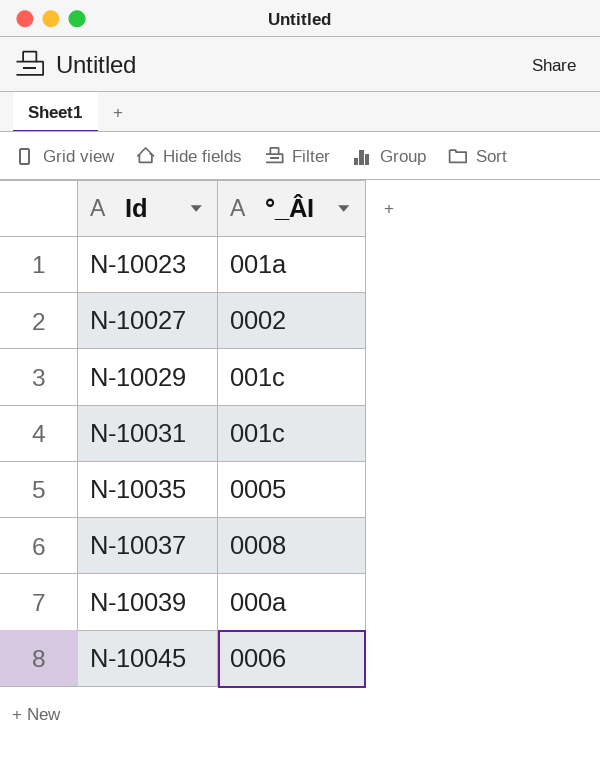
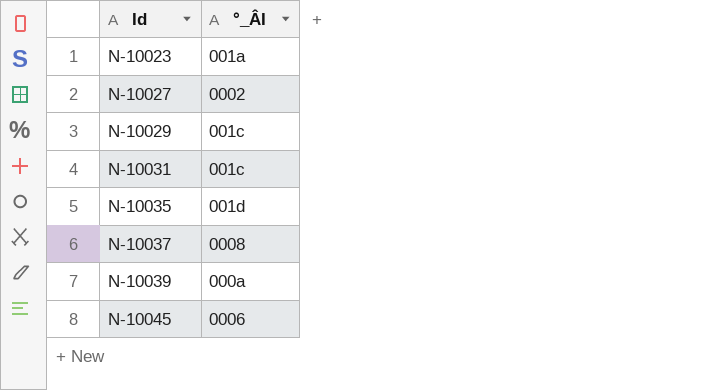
N-10035 | °_ÂI: 0005 -> 001d

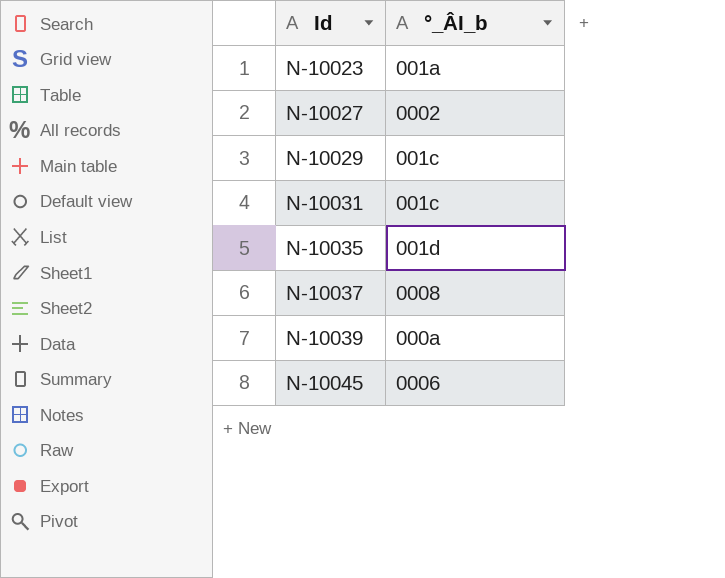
column name: °_ÂI -> °_ÂI_b

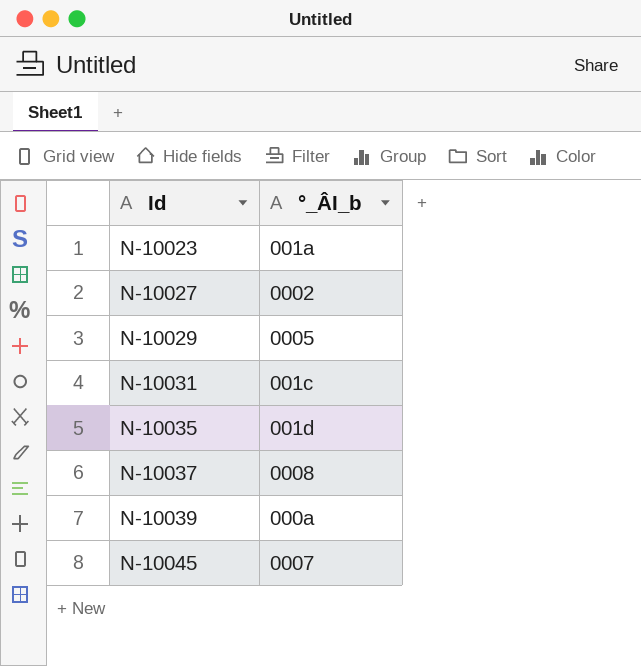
N-10029 | °_ÂI_b: 001c -> 0005
N-10045 | °_ÂI_b: 0006 -> 0007

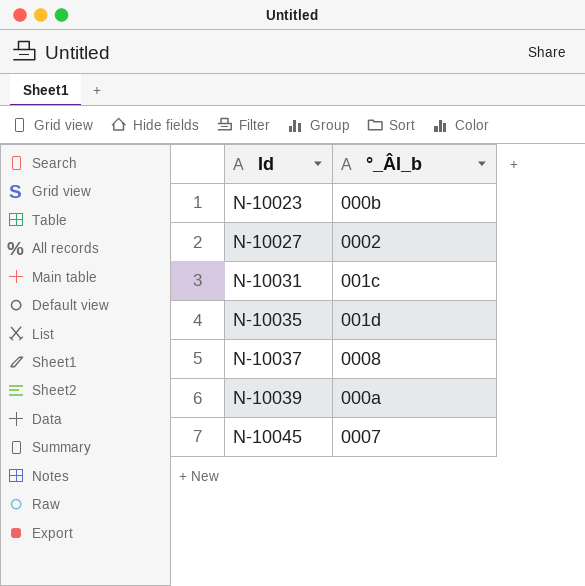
row N-10029: 0005 -> none
N-10023 | °_ÂI_b: 001a -> 000b

